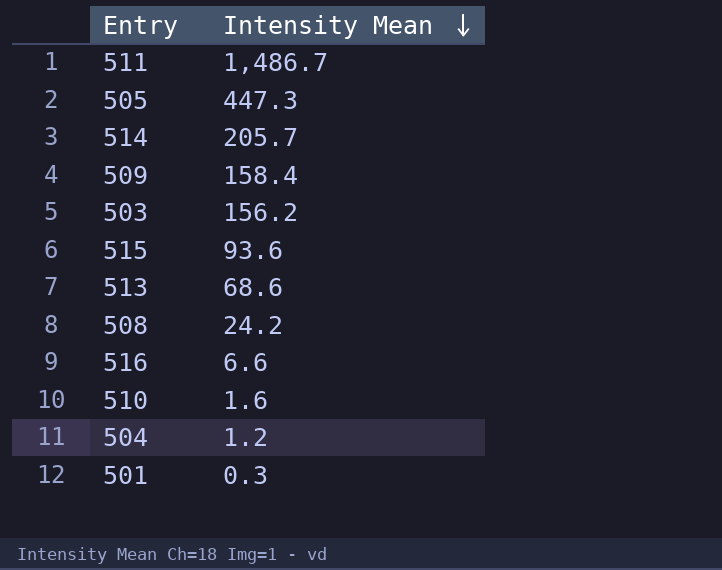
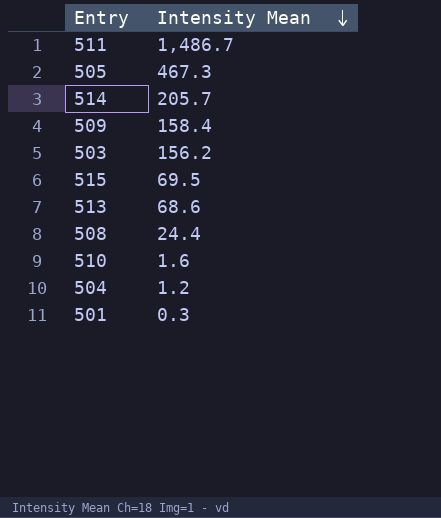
row 516: 6.6 -> none
505 | Intensity Mean: 447.3 -> 467.3
515 | Intensity Mean: 93.6 -> 69.5
508 | Intensity Mean: 24.2 -> 24.4

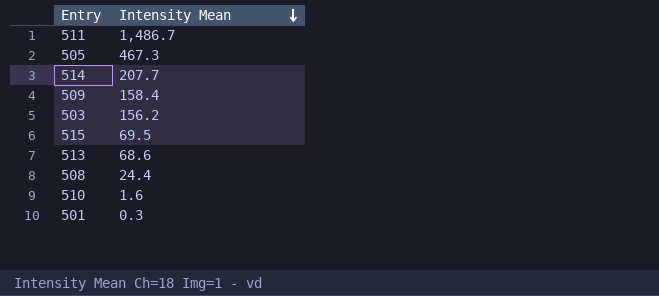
row 504: 1.2 -> none
514 | Intensity Mean: 205.7 -> 207.7

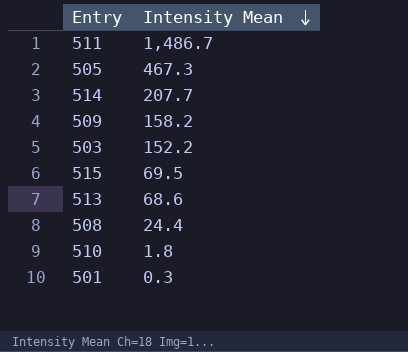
509 | Intensity Mean: 158.4 -> 158.2
503 | Intensity Mean: 156.2 -> 152.2
510 | Intensity Mean: 1.6 -> 1.8

